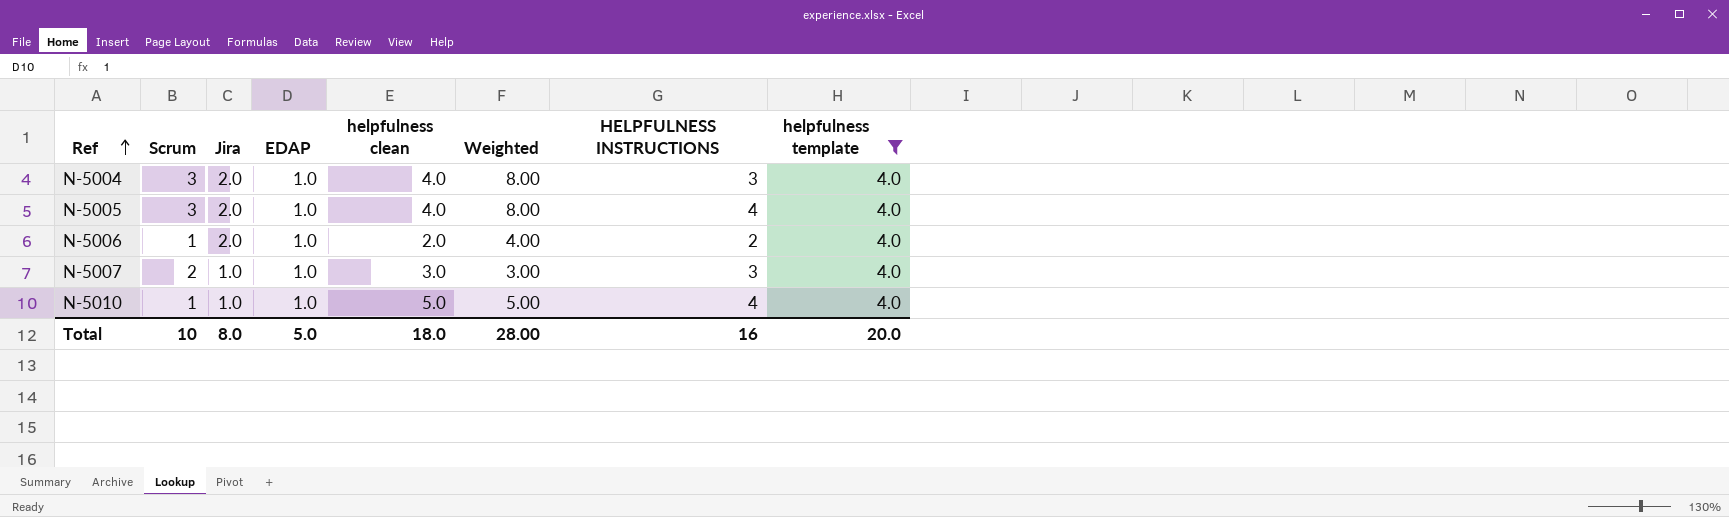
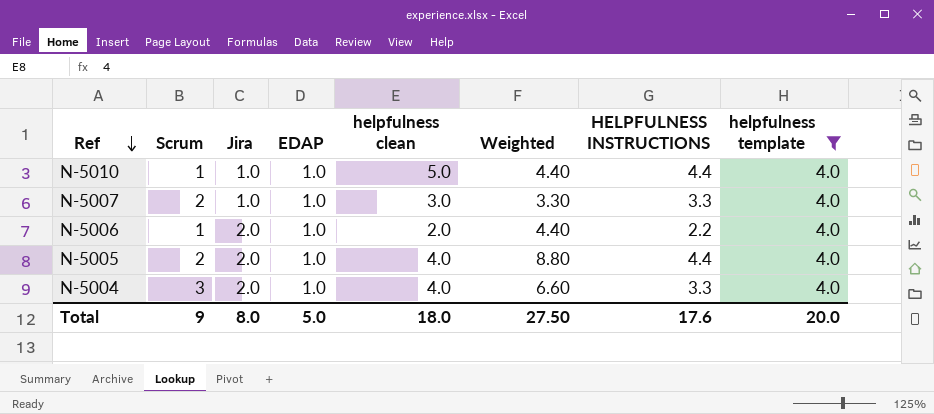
row order: Ref ascending -> Ref descending
column Weighted | formula: [Jira] * [helpfulness clean] -> [Jira] * [HELPFULNESS INSTRUCTIONS]
N-5010 | HELPFULNESS INSTRUCTIONS: 4 -> 4.4
N-5007 | HELPFULNESS INSTRUCTIONS: 3 -> 3.3
N-5006 | HELPFULNESS INSTRUCTIONS: 2 -> 2.2
N-5005 | Scrum: 3 -> 2
N-5005 | HELPFULNESS INSTRUCTIONS: 4 -> 4.4
N-5004 | HELPFULNESS INSTRUCTIONS: 3 -> 3.3
Total | Scrum: 10 -> 9
Total | Weighted: 28.00 -> 27.50
Total | HELPFULNESS INSTRUCTIONS: 16 -> 17.6

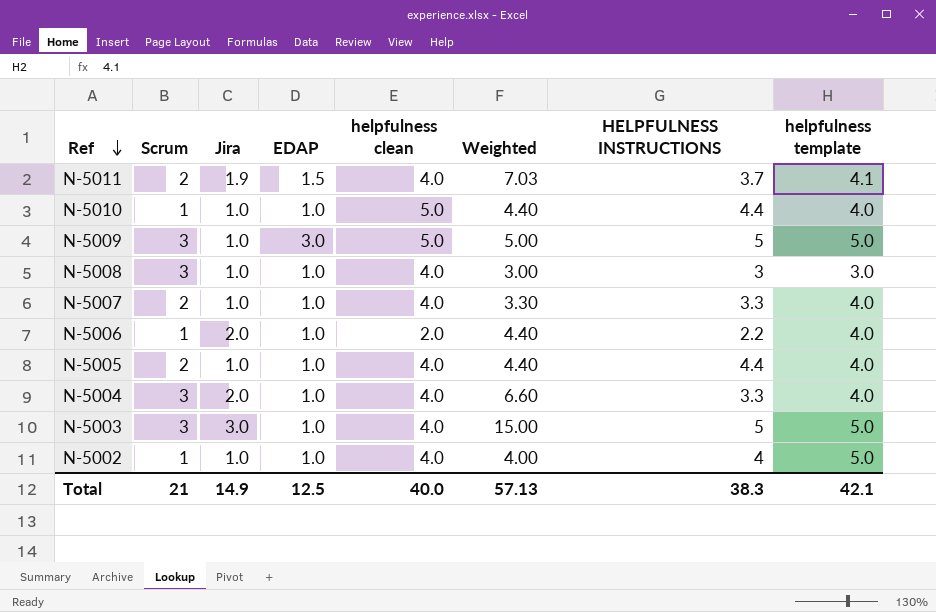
filter: helpfulness template = 4.0 -> none
N-5007 | helpfulness clean: 3.0 -> 4.0
N-5005 | Jira: 2.0 -> 1.0
N-5005 | Weighted: 8.80 -> 4.40
Total | Scrum: 9 -> 21
Total | Jira: 8.0 -> 14.9
Total | EDAP: 5.0 -> 12.5
Total | helpfulness clean: 18.0 -> 40.0
Total | Weighted: 27.50 -> 57.13
Total | HELPFULNESS INSTRUCTIONS: 17.6 -> 38.3
Total | helpfulness template: 20.0 -> 42.1

